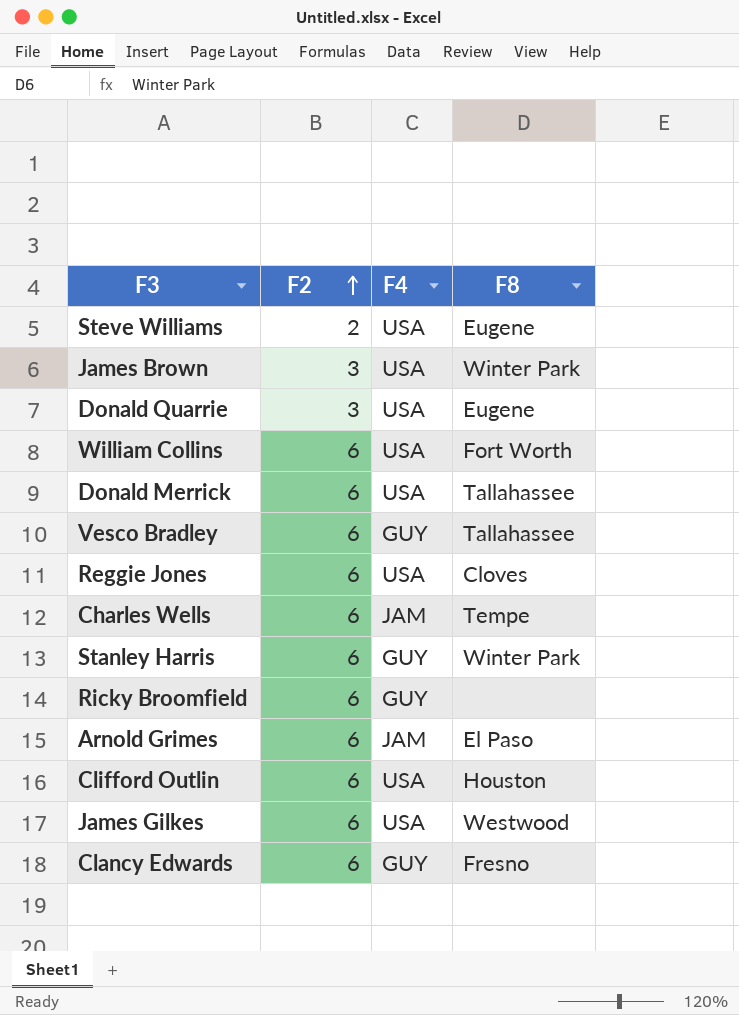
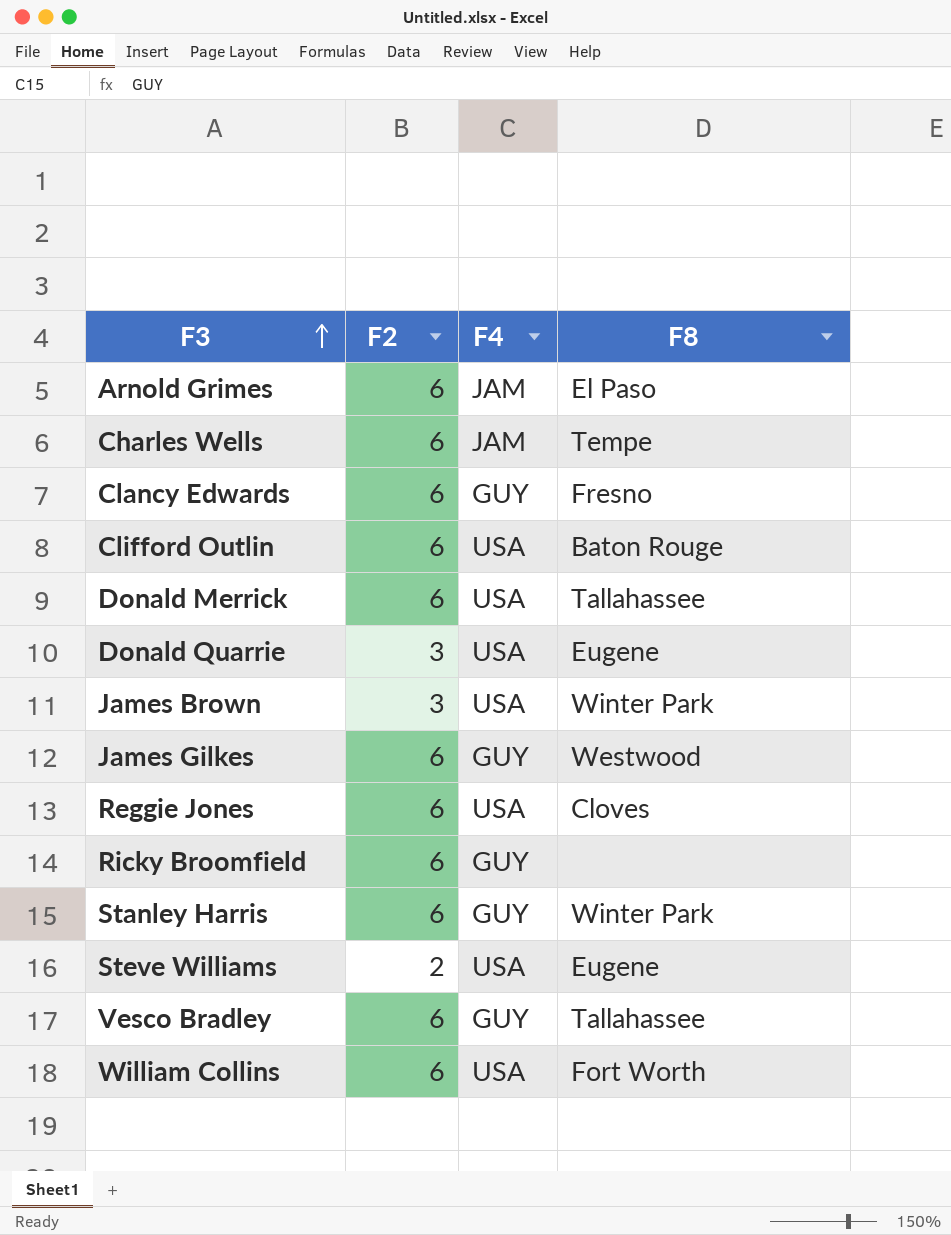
row order: F2 ascending -> F3 ascending
Clifford Outlin | F8: Houston -> Baton Rouge
James Gilkes | F4: USA -> GUY

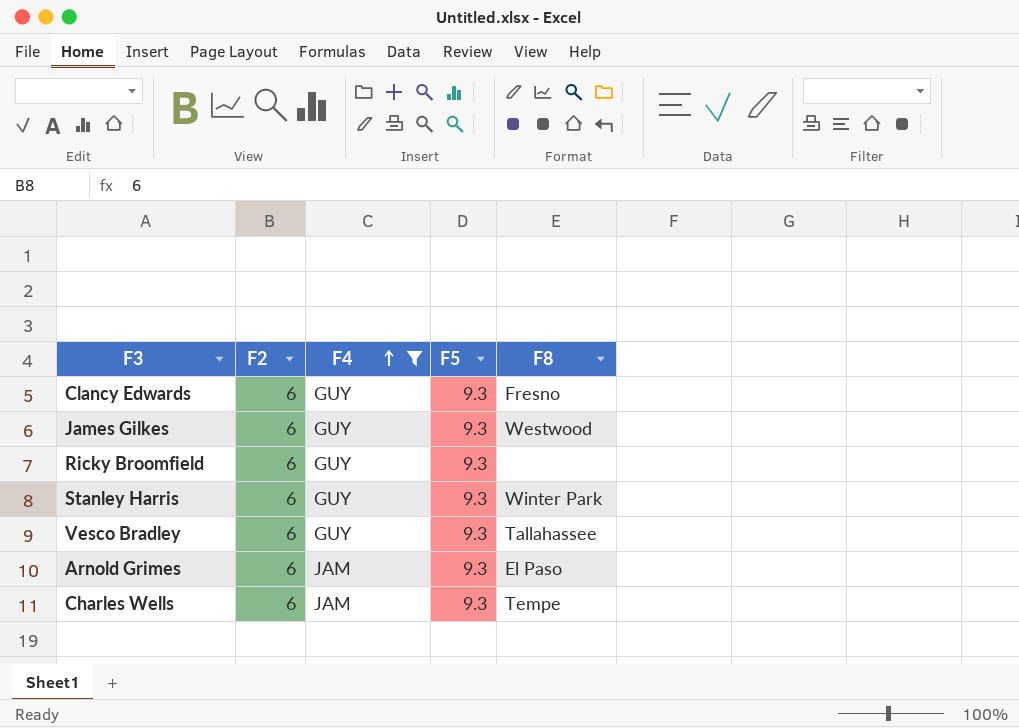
filter: none -> F4 != USA
row order: F3 ascending -> F4 ascending
column F5 | position: none -> 4

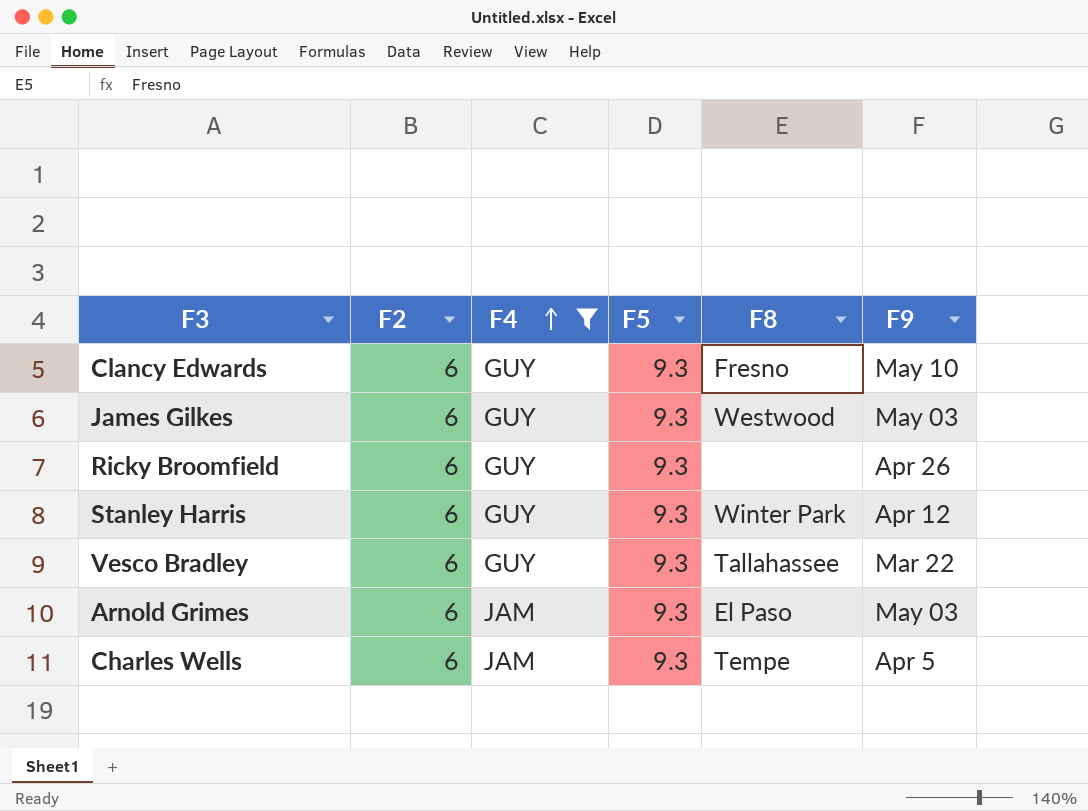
column F9 | position: none -> 6

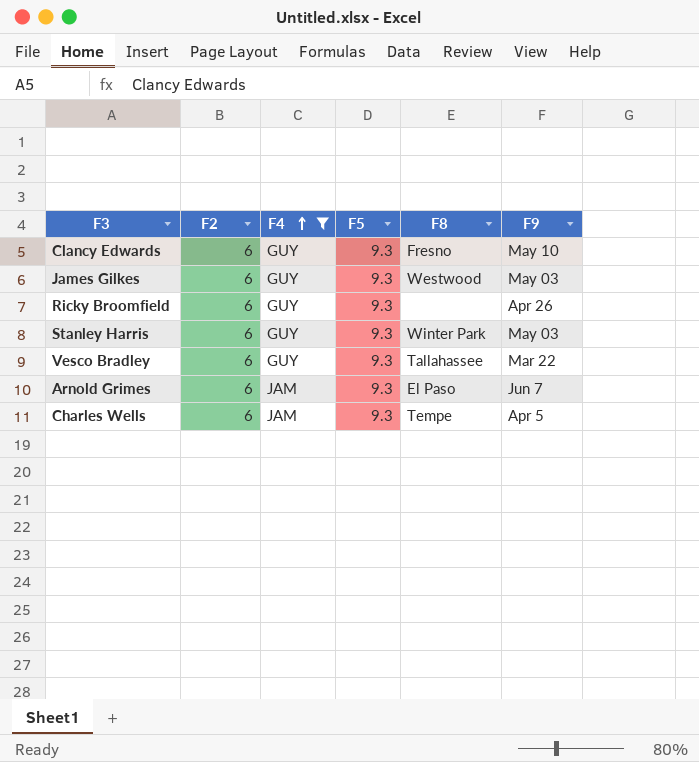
Stanley Harris | F9: Apr 12 -> May 03
Arnold Grimes | F9: May 03 -> Jun 7

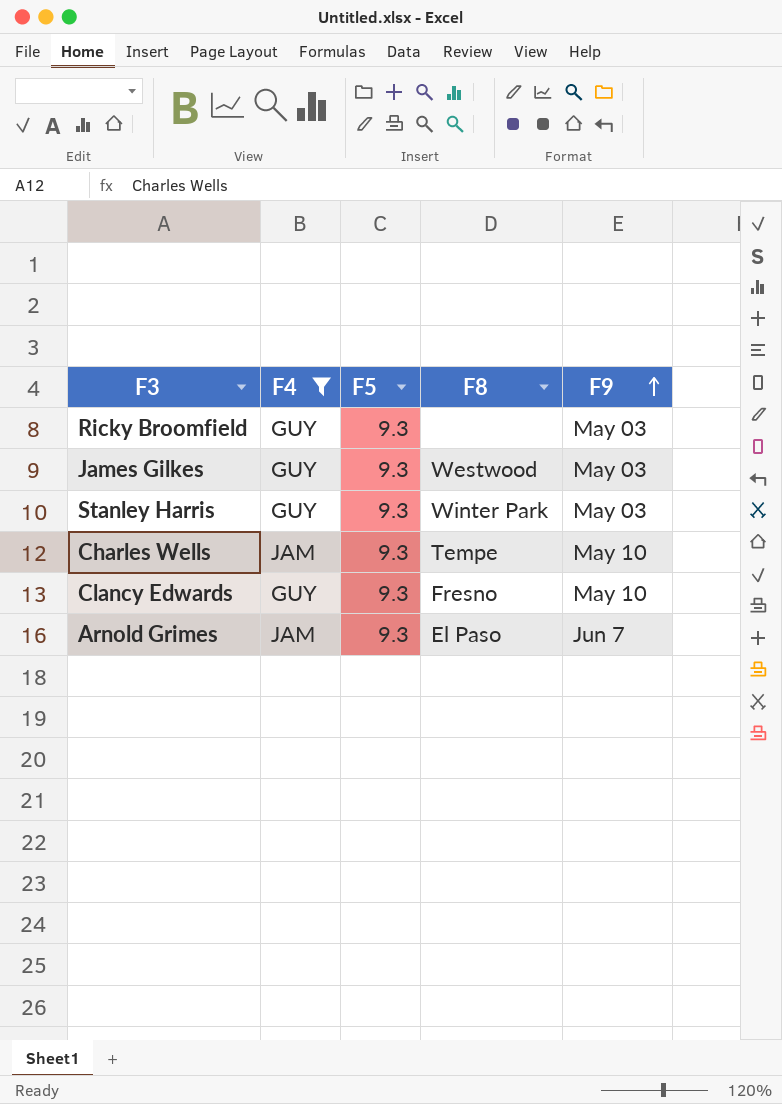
row order: F4 ascending -> F9 ascending
column F2 | position: 2 -> none
row Vesco Bradley: 6 | GUY | 9.3 | Tallahassee | Mar 22 -> none
Ricky Broomfield | F9: Apr 26 -> May 03
Charles Wells | F9: Apr 5 -> May 10

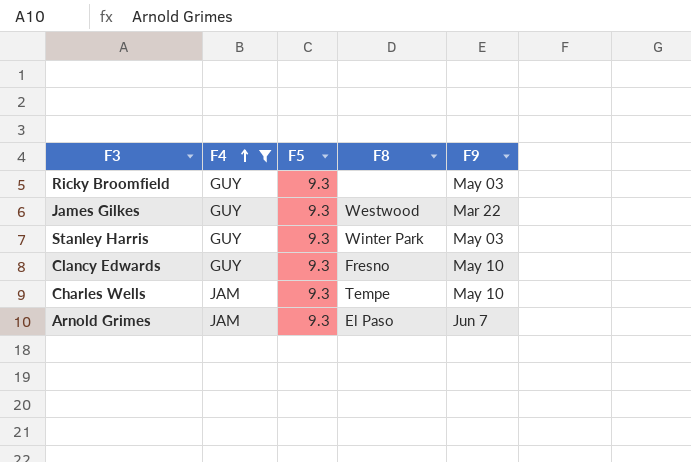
row order: F9 ascending -> F4 ascending
James Gilkes | F9: May 03 -> Mar 22

